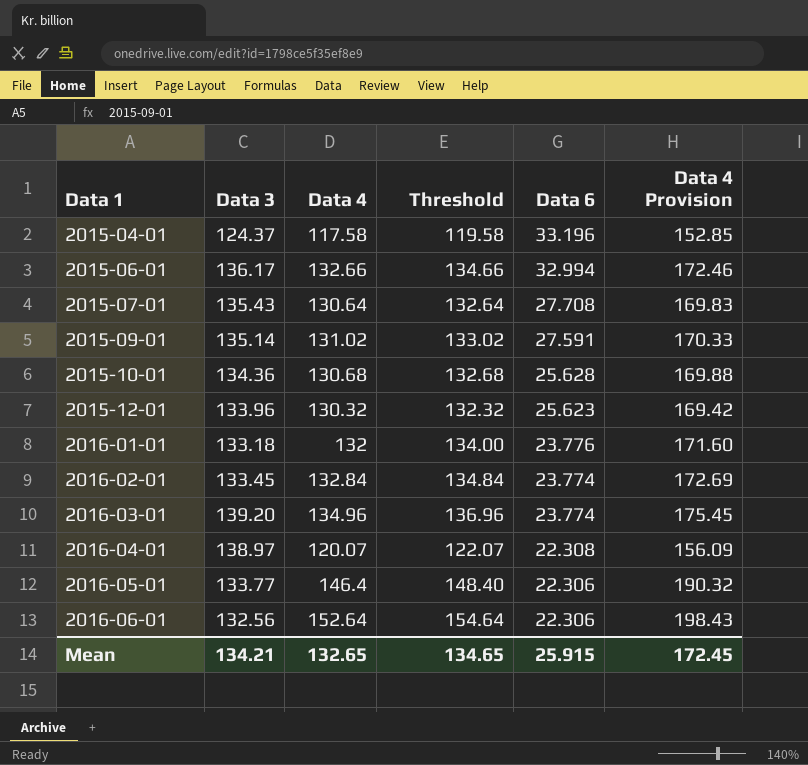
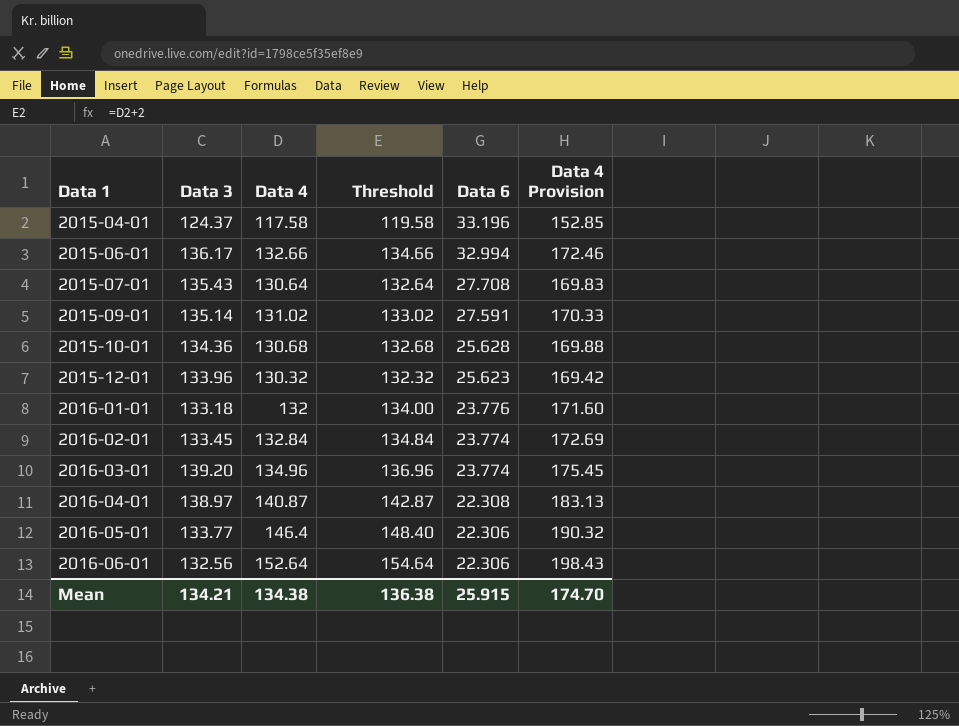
2016-04-01 | Data 4: 120.07 -> 140.87
2016-04-01 | Threshold: 122.07 -> 142.87
2016-04-01 | Data 4 Provision: 156.09 -> 183.13
Mean | Data 4: 132.65 -> 134.38
Mean | Threshold: 134.65 -> 136.38
Mean | Data 4 Provision: 172.45 -> 174.70

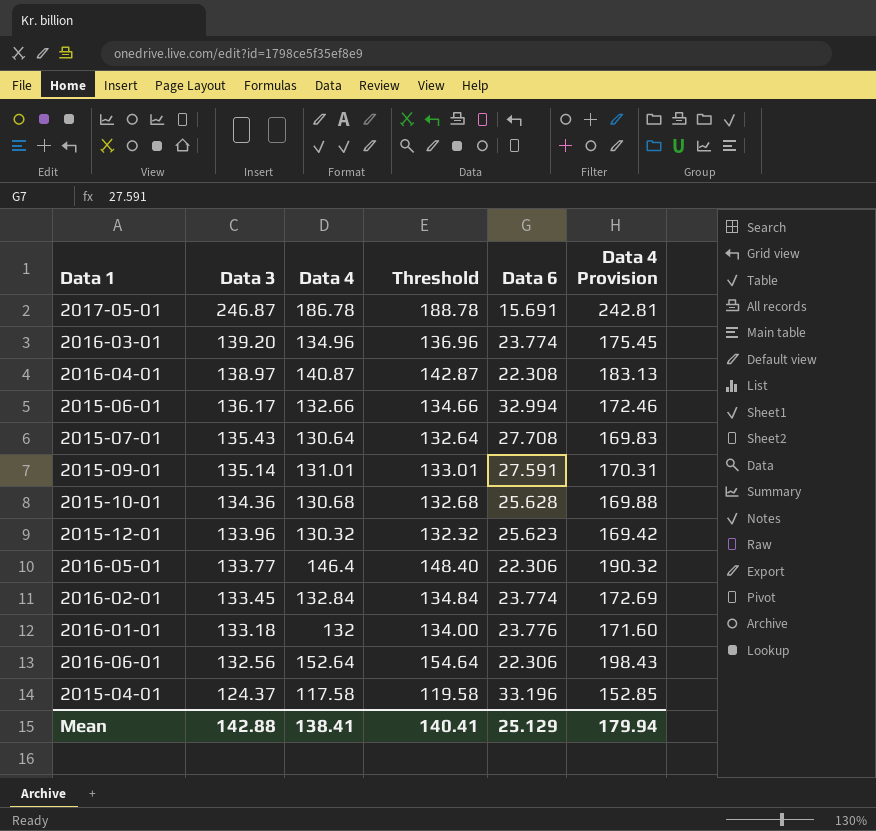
row order: Data 1 ascending -> Data 3 descending
row 2017-05-01: none -> 246.87 | 186.78 | 188.78 | 15.691 | 242.81
2015-09-01 | Data 4: 131.02 -> 131.01
2015-09-01 | Threshold: 133.02 -> 133.01
2015-09-01 | Data 4 Provision: 170.33 -> 170.31
Mean | Data 3: 134.21 -> 142.88
Mean | Data 4: 134.38 -> 138.41
Mean | Threshold: 136.38 -> 140.41
Mean | Data 6: 25.915 -> 25.129
Mean | Data 4 Provision: 174.70 -> 179.94

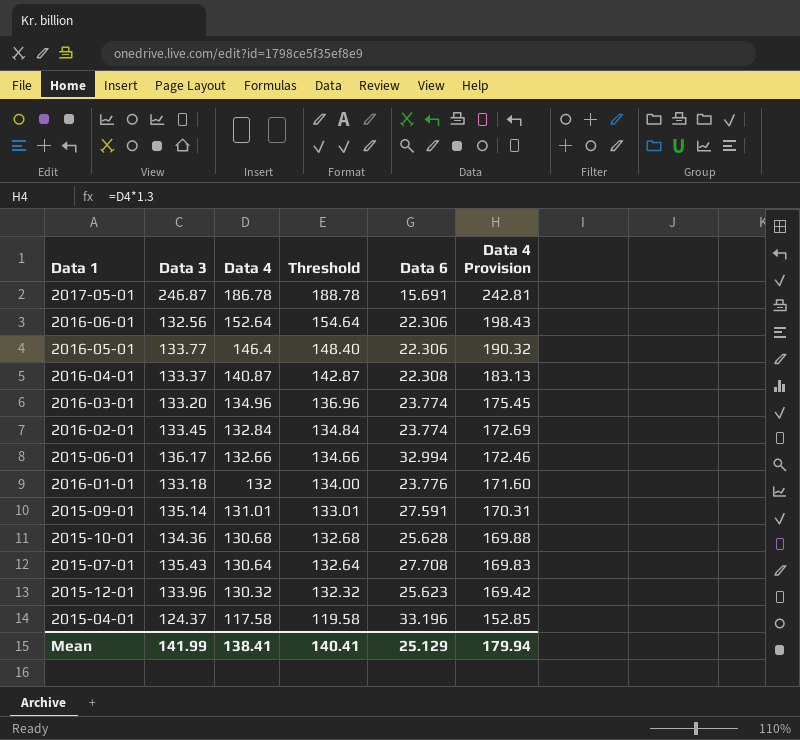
row order: Data 3 descending -> Data 4 descending
2016-04-01 | Data 3: 138.97 -> 133.37
2016-03-01 | Data 3: 139.20 -> 133.20
Mean | Data 3: 142.88 -> 141.99

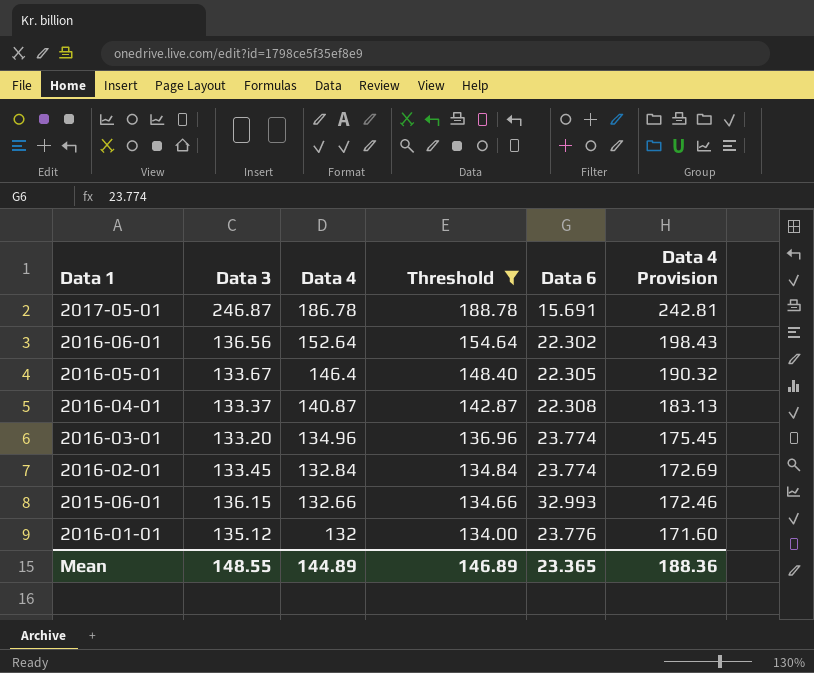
filter: none -> Threshold >= 134.00
2016-06-01 | Data 3: 132.56 -> 136.56
2016-06-01 | Data 6: 22.306 -> 22.302
2016-05-01 | Data 3: 133.77 -> 133.67
2016-05-01 | Data 6: 22.306 -> 22.305
2015-06-01 | Data 3: 136.17 -> 136.15
2015-06-01 | Data 6: 32.994 -> 32.993
2016-01-01 | Data 3: 133.18 -> 135.12
Mean | Data 3: 141.99 -> 148.55
Mean | Data 4: 138.41 -> 144.89
Mean | Threshold: 140.41 -> 146.89
Mean | Data 6: 25.129 -> 23.365
Mean | Data 4 Provision: 179.94 -> 188.36

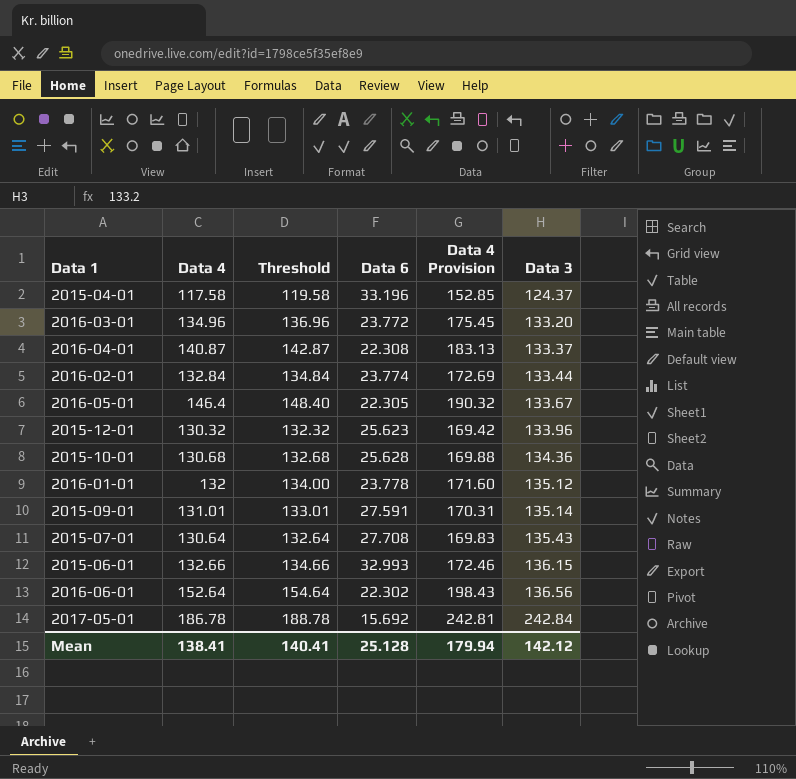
filter: Threshold >= 134.00 -> none
row order: Data 4 descending -> Data 3 ascending
column Data 3 | position: 2 -> 6
2016-03-01 | Data 6: 23.774 -> 23.772
2016-02-01 | Data 3: 133.45 -> 133.44
2016-01-01 | Data 6: 23.776 -> 23.778
2017-05-01 | Data 6: 15.691 -> 15.692
2017-05-01 | Data 3: 246.87 -> 242.84
Mean | Data 4: 144.89 -> 138.41
Mean | Threshold: 146.89 -> 140.41
Mean | Data 6: 23.365 -> 25.128
Mean | Data 4 Provision: 188.36 -> 179.94
Mean | Data 3: 148.55 -> 142.12

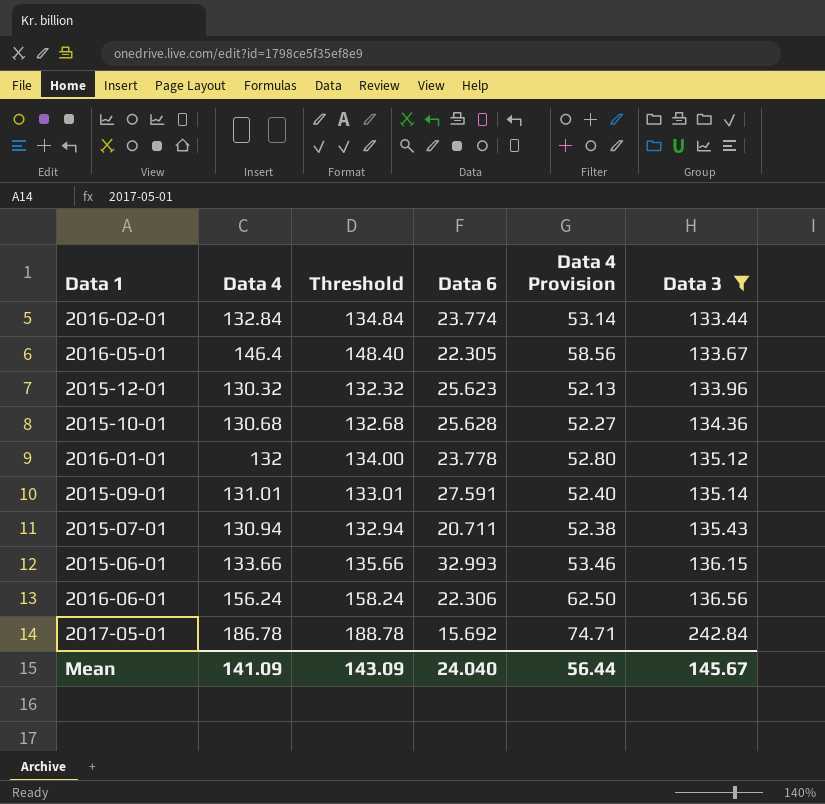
filter: none -> Data 3 >= 133.44
column Data 4 Provision | formula: [Data 4] * 1.3 -> [Data 4] * 0.4
2015-07-01 | Data 4: 130.64 -> 130.94
2015-07-01 | Threshold: 132.64 -> 132.94
2015-07-01 | Data 6: 27.708 -> 20.711
2015-06-01 | Data 4: 132.66 -> 133.66
2015-06-01 | Threshold: 134.66 -> 135.66
2016-06-01 | Data 4: 152.64 -> 156.24
2016-06-01 | Threshold: 154.64 -> 158.24
2016-06-01 | Data 6: 22.302 -> 22.306
Mean | Data 4: 138.41 -> 141.09
Mean | Threshold: 140.41 -> 143.09
Mean | Data 6: 25.128 -> 24.040
Mean | Data 4 Provision: 179.94 -> 56.44
Mean | Data 3: 142.12 -> 145.67

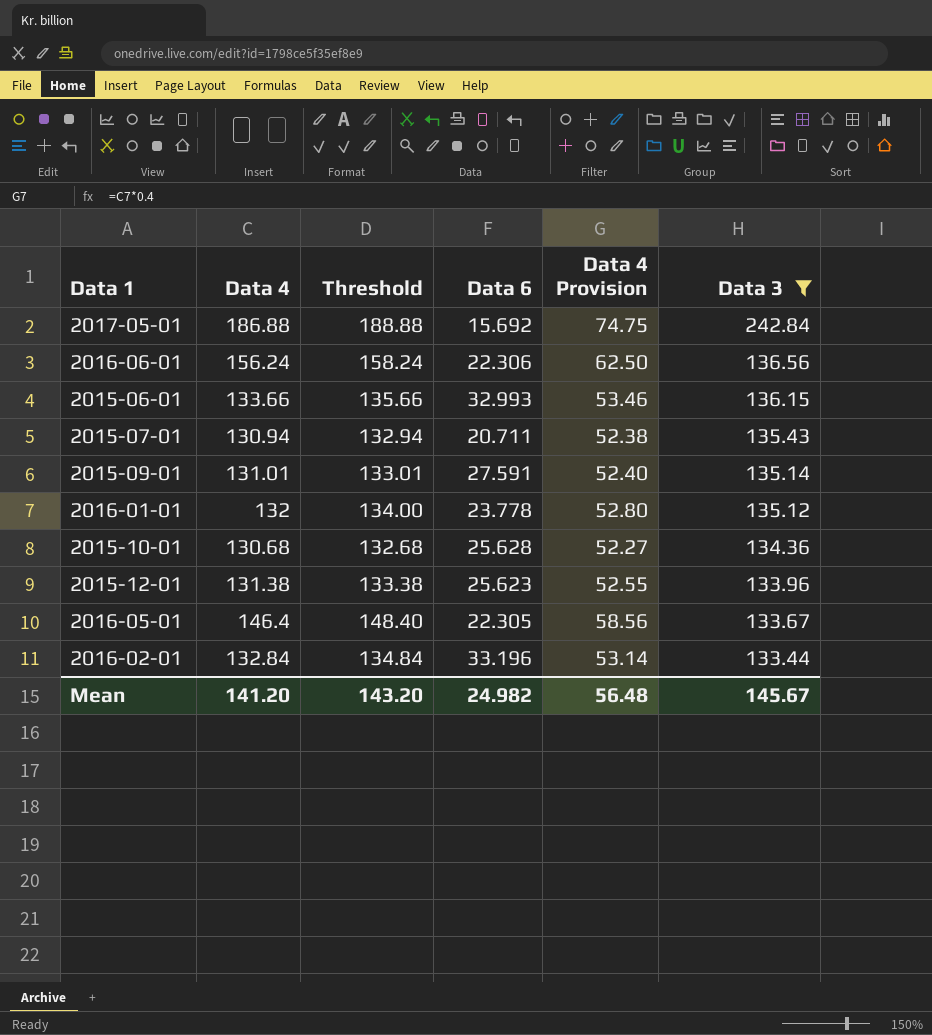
row order: Data 3 ascending -> Data 3 descending
2017-05-01 | Data 4: 186.78 -> 186.88
2017-05-01 | Threshold: 188.78 -> 188.88
2017-05-01 | Data 4 Provision: 74.71 -> 74.75
2015-12-01 | Data 4: 130.32 -> 131.38
2015-12-01 | Threshold: 132.32 -> 133.38
2015-12-01 | Data 4 Provision: 52.13 -> 52.55
2016-02-01 | Data 6: 23.774 -> 33.196
Mean | Data 4: 141.09 -> 141.20
Mean | Threshold: 143.09 -> 143.20
Mean | Data 6: 24.040 -> 24.982
Mean | Data 4 Provision: 56.44 -> 56.48

